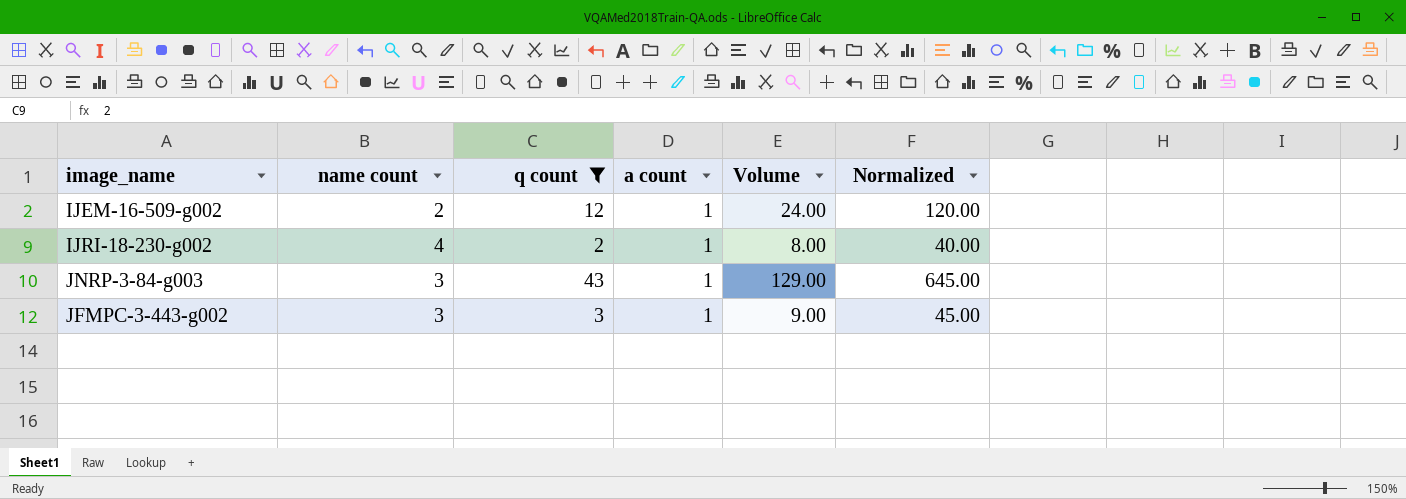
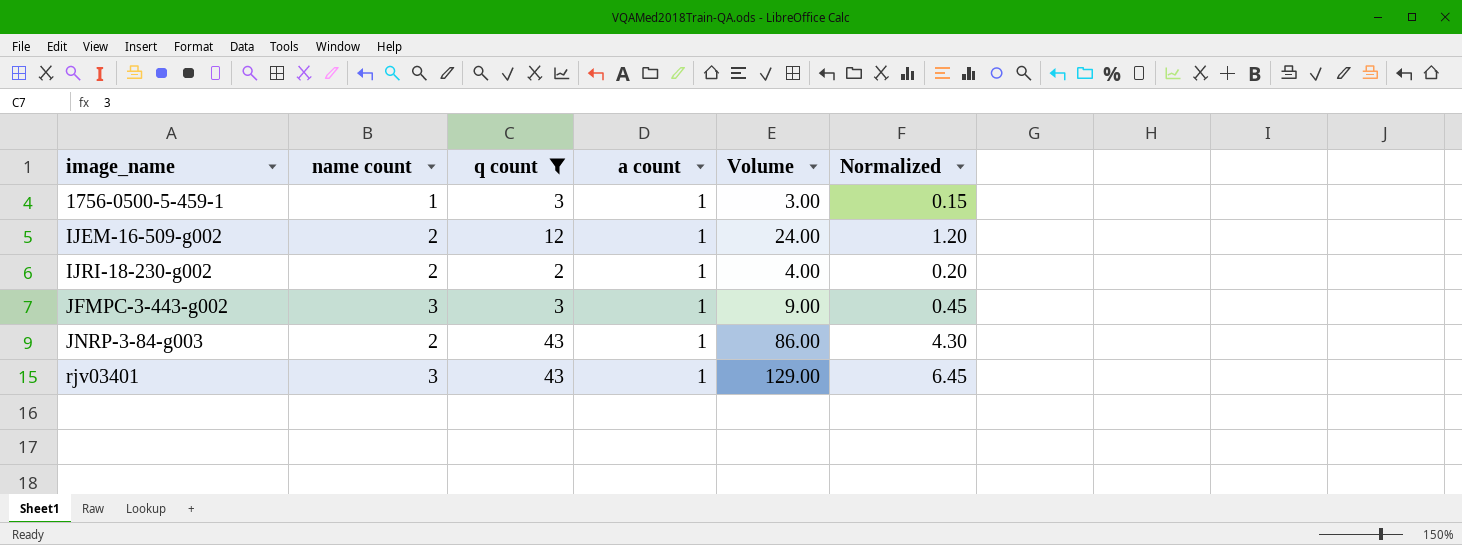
row order: none -> image_name ascending
column Normalized | formula: [Volume] * 5 -> [Volume] * 0.05
row 1756-0500-5-459-1: none -> 1 | 3 | 1 | 3.00 | 0.15
IJRI-18-230-g002 | name count: 4 -> 2
IJRI-18-230-g002 | Volume: 8.00 -> 4.00
JNRP-3-84-g003 | name count: 3 -> 2
JNRP-3-84-g003 | Volume: 129.00 -> 86.00
row rjv03401: none -> 3 | 43 | 1 | 129.00 | 6.45

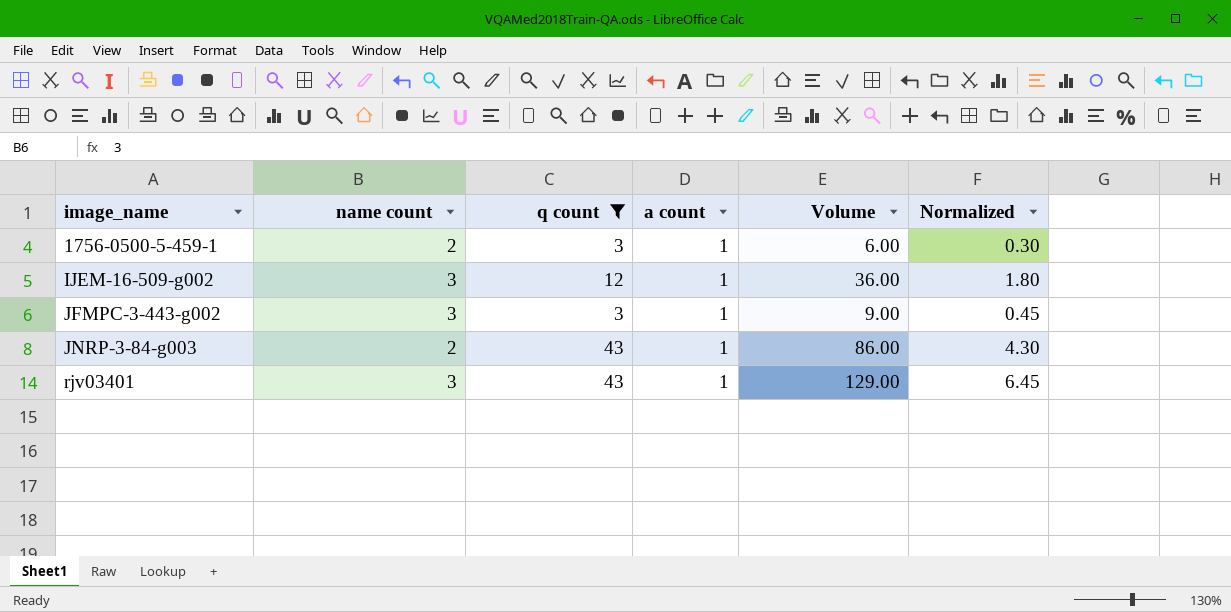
row IJRI-18-230-g002: 2 | 2 | 1 | 4.00 | 0.20 -> none
1756-0500-5-459-1 | name count: 1 -> 2
1756-0500-5-459-1 | Volume: 3.00 -> 6.00
1756-0500-5-459-1 | Normalized: 0.15 -> 0.30
IJEM-16-509-g002 | name count: 2 -> 3
IJEM-16-509-g002 | Volume: 24.00 -> 36.00
IJEM-16-509-g002 | Normalized: 1.20 -> 1.80

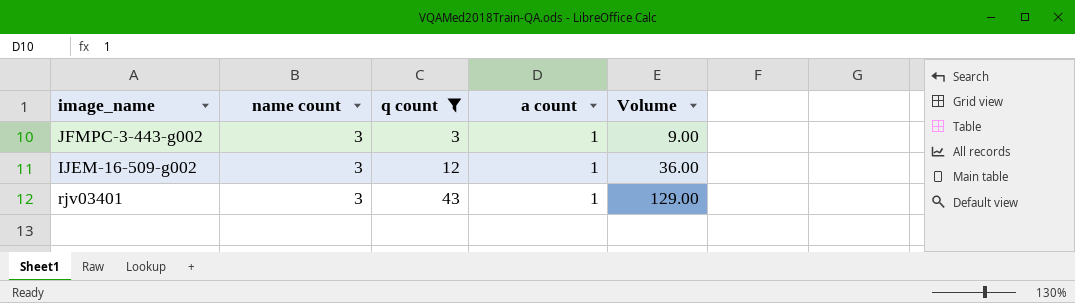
row order: image_name ascending -> q count ascending
column Normalized | formula: [Volume] * 0.05 -> none
row 1756-0500-5-459-1: 2 | 3 | 1 | 6.00 | 0.30 -> none
row JNRP-3-84-g003: 2 | 43 | 1 | 86.00 | 4.30 -> none

